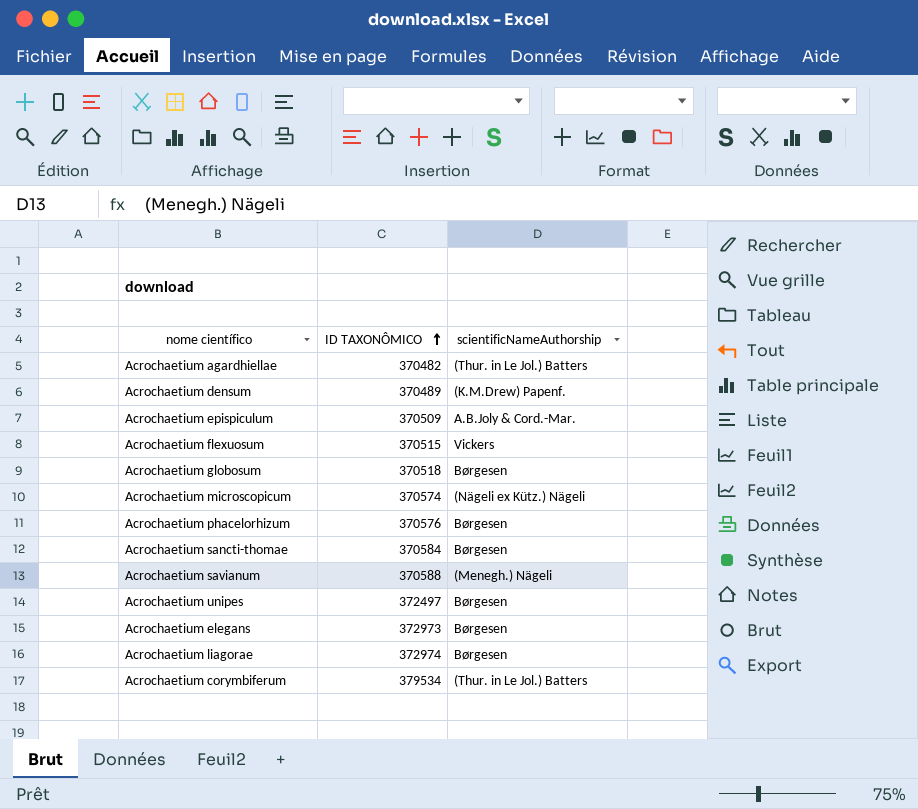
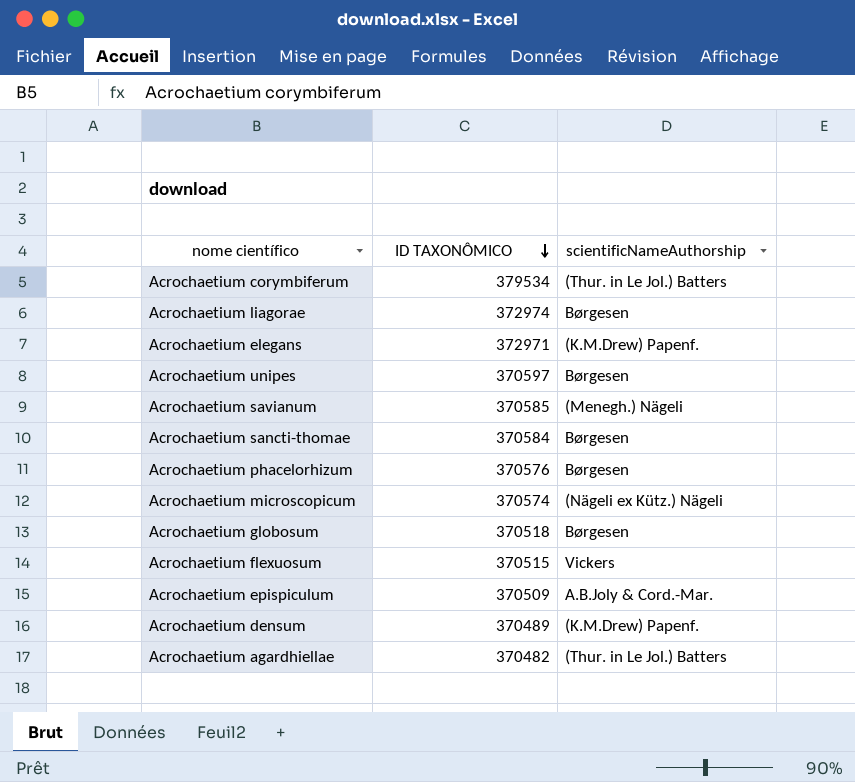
row order: ID TAXONÔMICO ascending -> ID TAXONÔMICO descending
Acrochaetium elegans | ID TAXONÔMICO: 372973 -> 372971
Acrochaetium elegans | scientificNameAuthorship: Børgesen -> (K.M.Drew) Papenf.
Acrochaetium unipes | ID TAXONÔMICO: 372497 -> 370597
Acrochaetium savianum | ID TAXONÔMICO: 370588 -> 370585

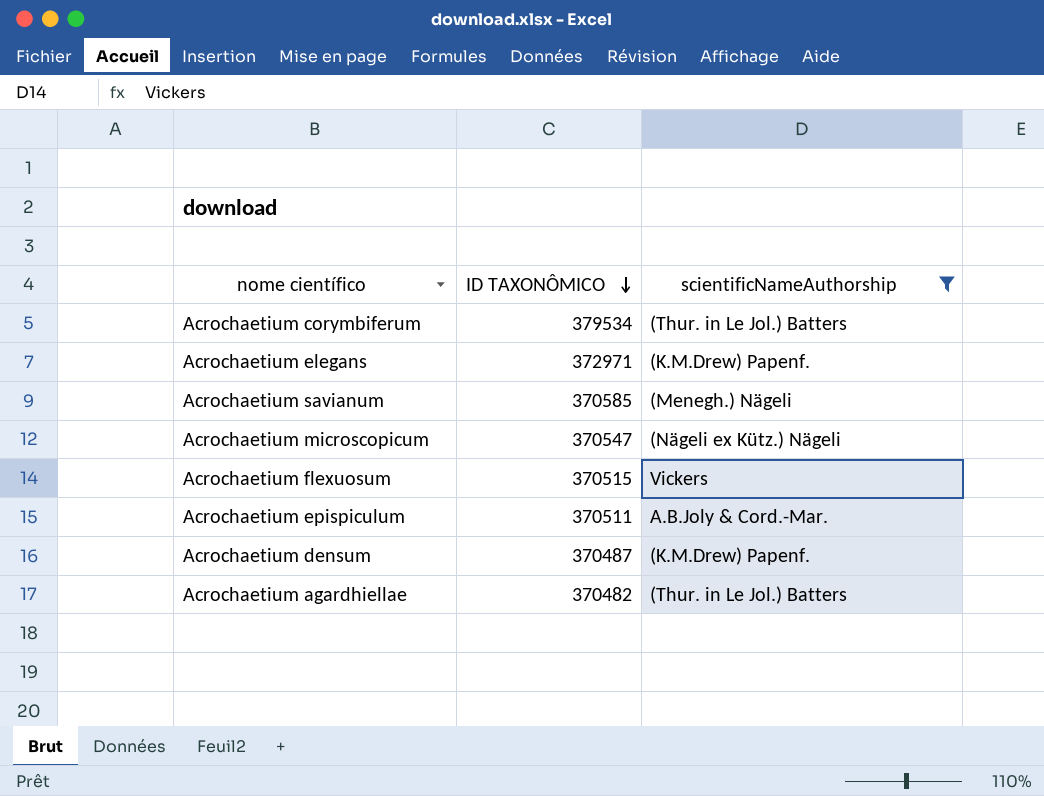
filter: none -> scientificNameAuthorship != Børgesen
Acrochaetium microscopicum | ID TAXONÔMICO: 370574 -> 370547
Acrochaetium epispiculum | ID TAXONÔMICO: 370509 -> 370511
Acrochaetium densum | ID TAXONÔMICO: 370489 -> 370487

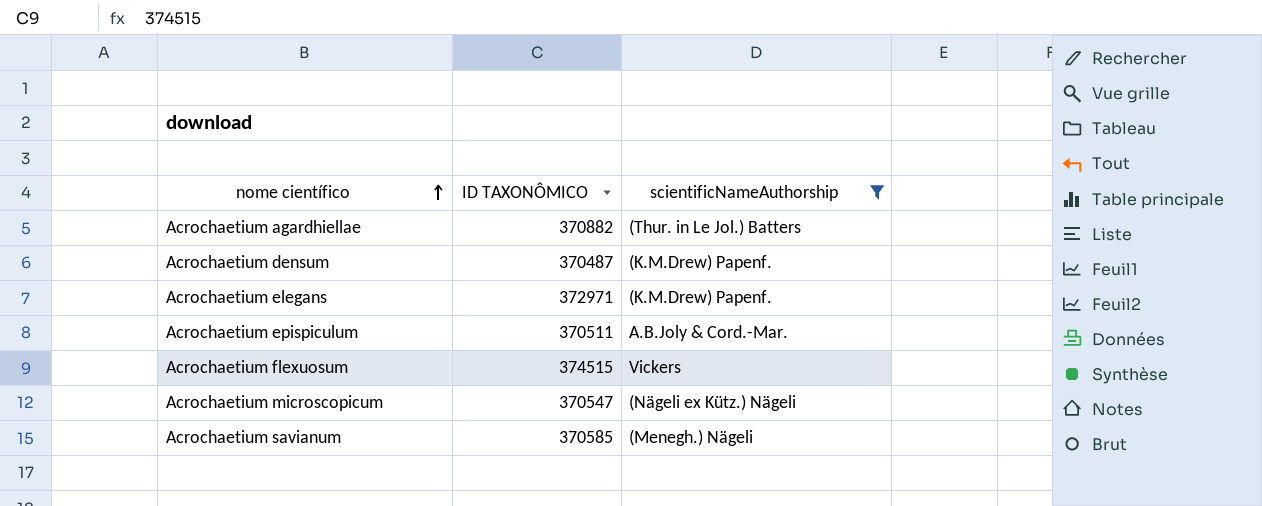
row order: ID TAXONÔMICO descending -> nome científico ascending
row Acrochaetium corymbiferum: 379534 | (Thur. in Le Jol.) Batters -> none
Acrochaetium agardhiellae | ID TAXONÔMICO: 370482 -> 370882
Acrochaetium flexuosum | ID TAXONÔMICO: 370515 -> 374515

